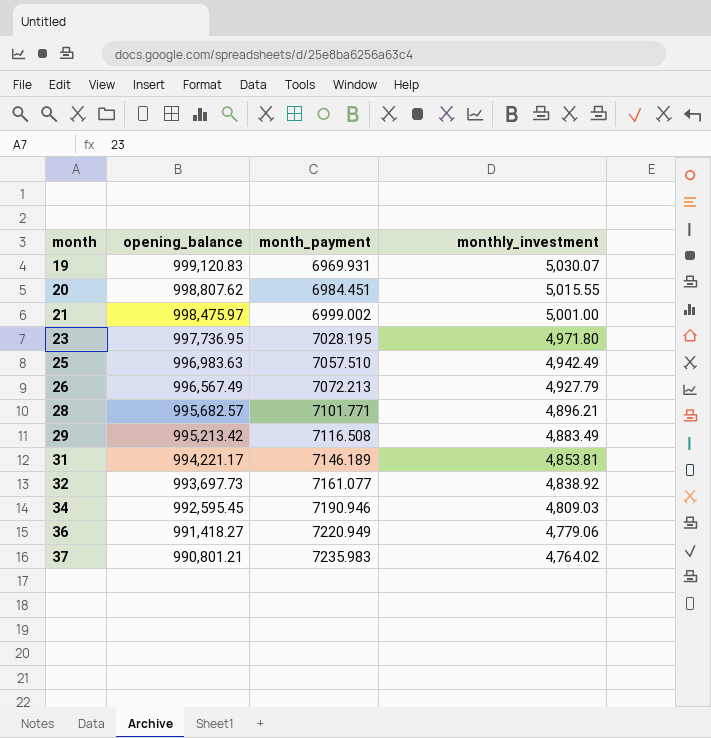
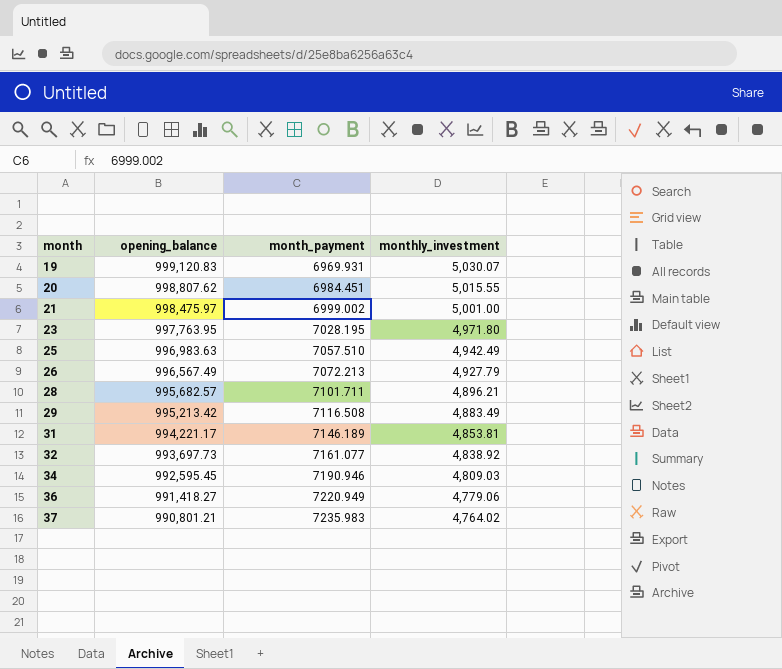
23 | opening_balance: 997,736.95 -> 997,763.95
28 | month_payment: 7101.771 -> 7101.711

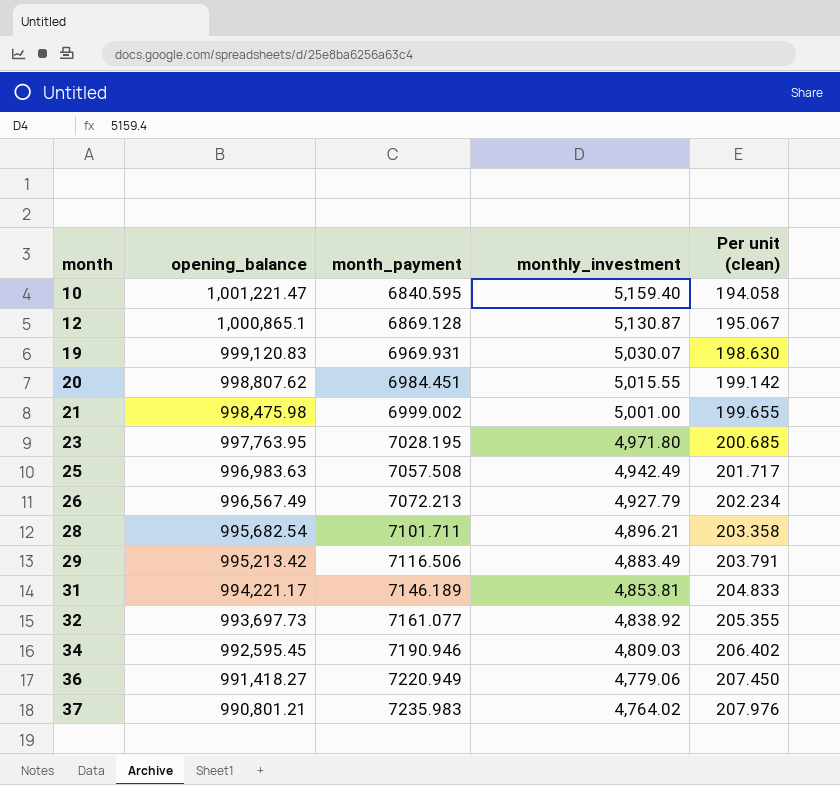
column Per unit (clean) | formula: none -> [opening_balance] / [monthly_investment]
row 10: none -> 1,001,221.47 | 6840.595 | 5,159.40 | 194.058
row 12: none -> 1,000,865.1 | 6869.128 | 5,130.87 | 195.067
21 | opening_balance: 998,475.97 -> 998,475.98
25 | month_payment: 7057.510 -> 7057.508
28 | opening_balance: 995,682.57 -> 995,682.54
29 | month_payment: 7116.508 -> 7116.506

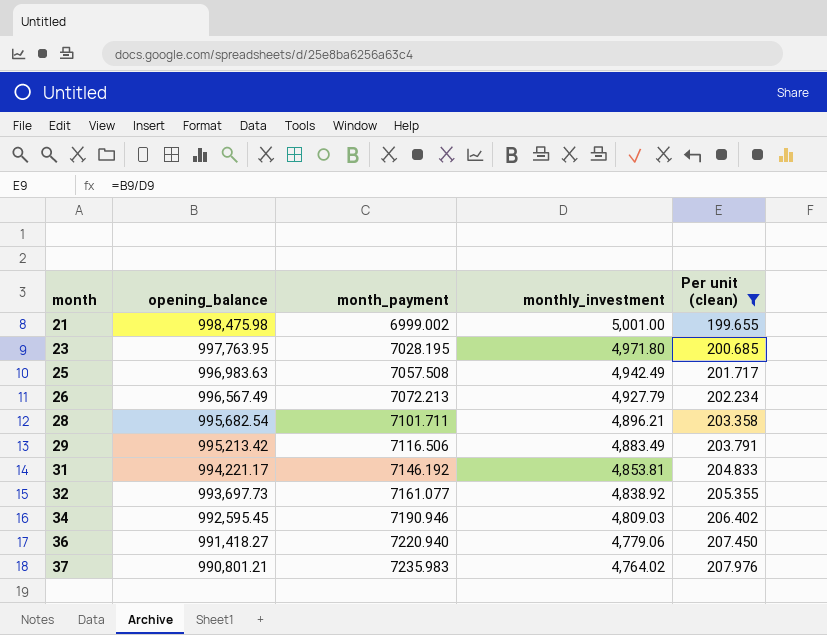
filter: none -> Per unit (clean) >= 199.655
31 | month_payment: 7146.189 -> 7146.192
36 | month_payment: 7220.949 -> 7220.940

